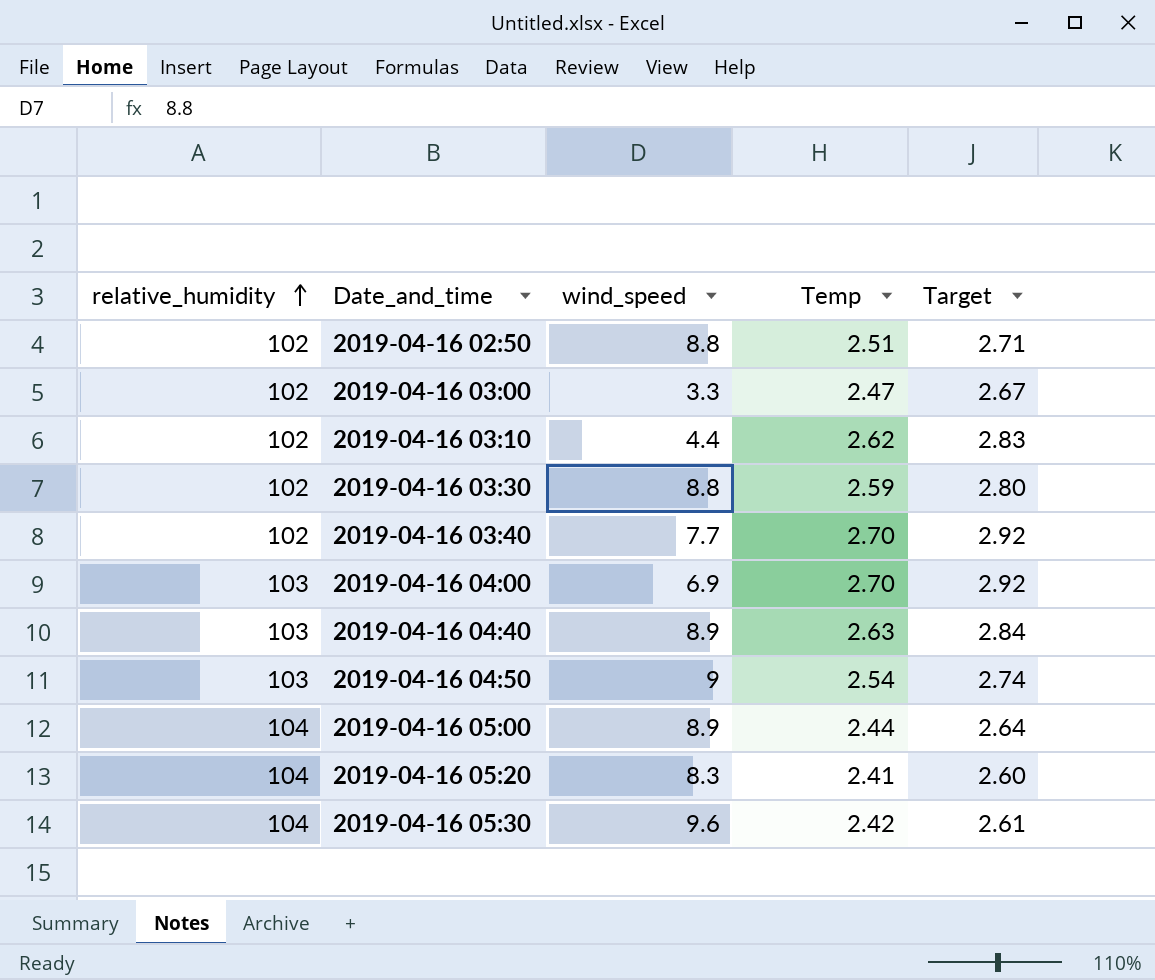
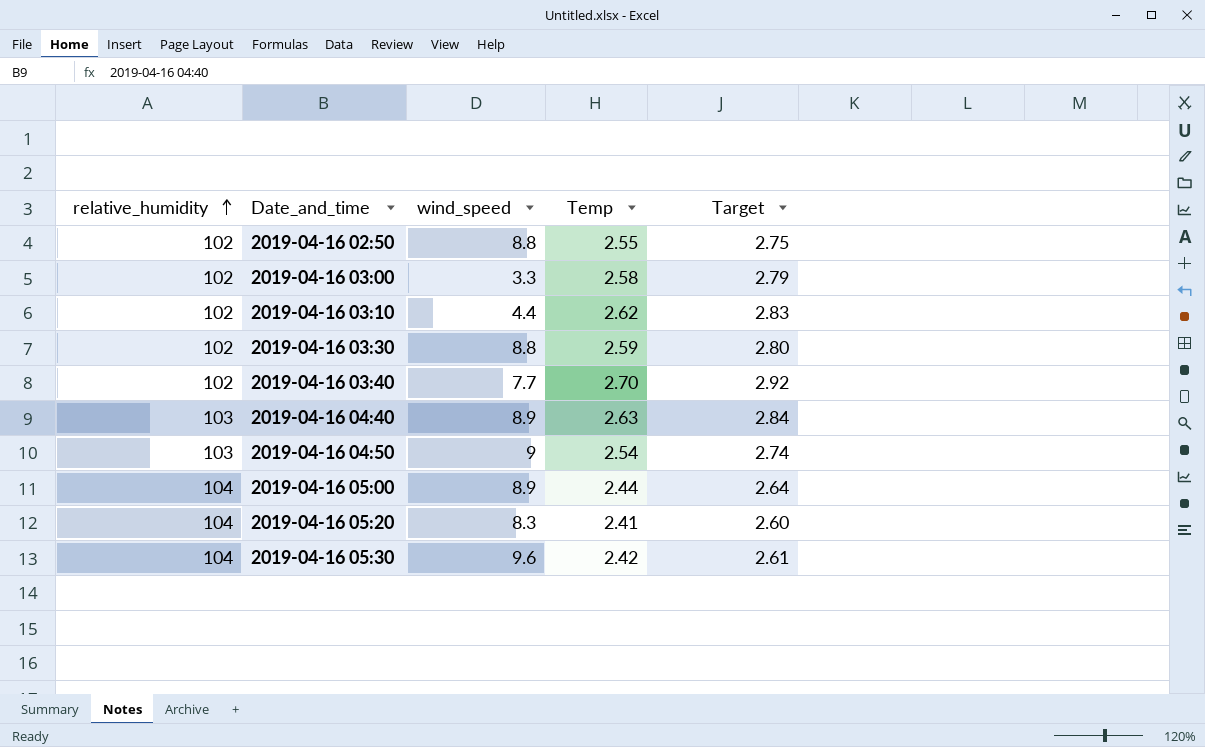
row 2019-04-16 04:00: 103 | 6.9 | 2.70 | 2.92 -> none
2019-04-16 02:50 | Temp: 2.51 -> 2.55
2019-04-16 02:50 | Target: 2.71 -> 2.75
2019-04-16 03:00 | Temp: 2.47 -> 2.58
2019-04-16 03:00 | Target: 2.67 -> 2.79

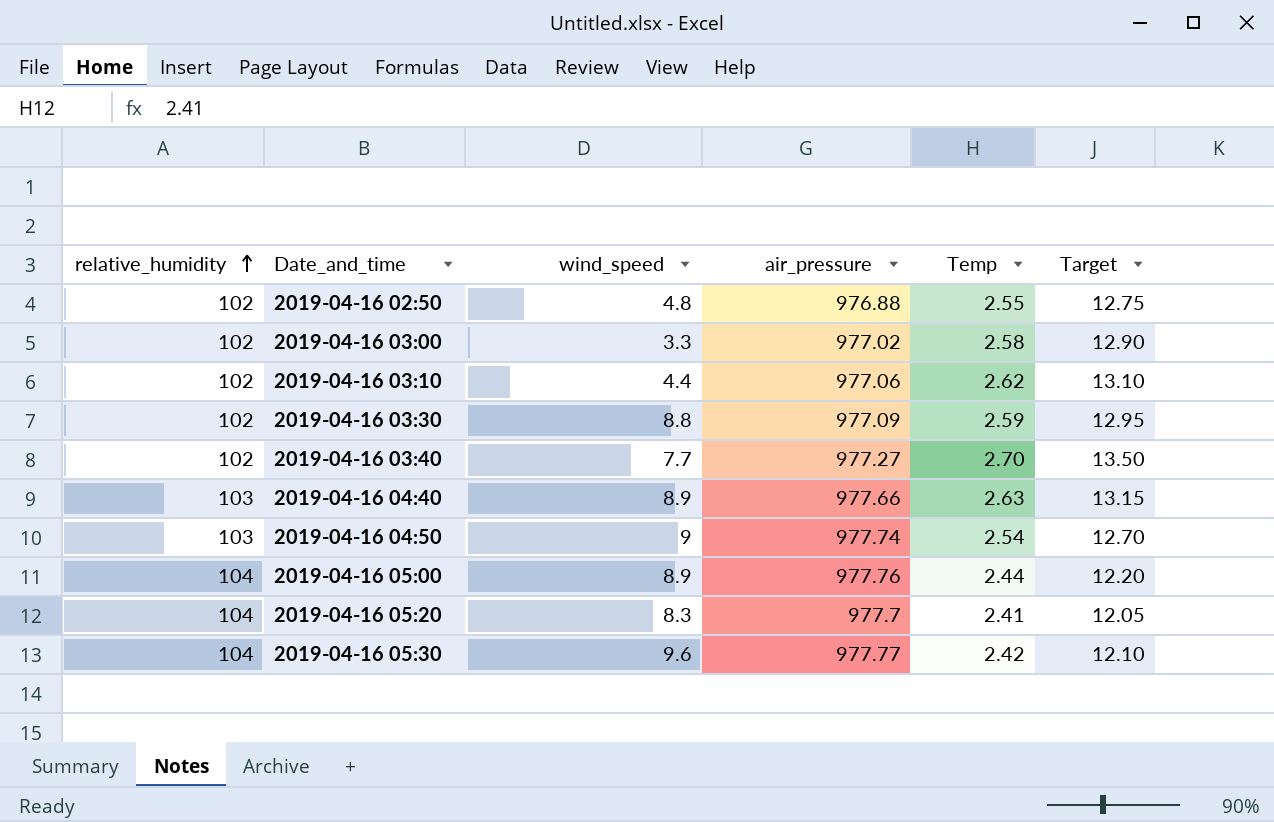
column air_pressure | position: none -> 4
column Target | formula: [Temp] * 1.08 -> [Temp] * 5
2019-04-16 02:50 | wind_speed: 8.8 -> 4.8

